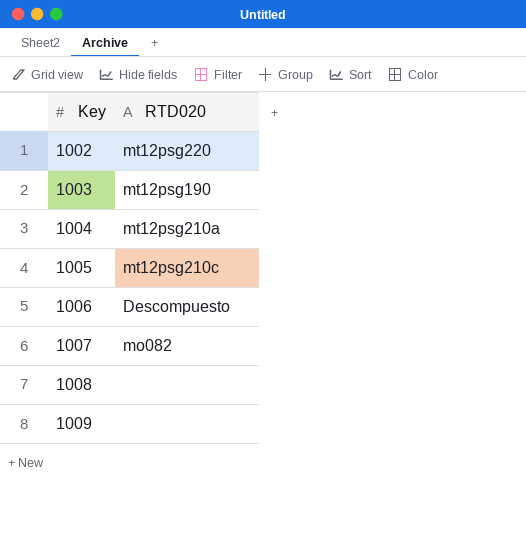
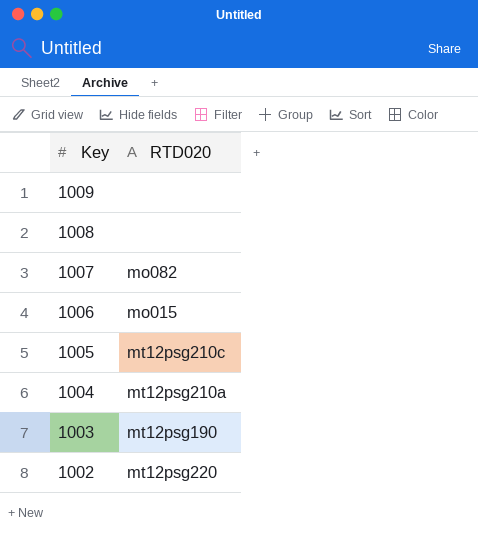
row order: Key ascending -> Key descending
1006 | RTD020: Descompuesto -> mo015

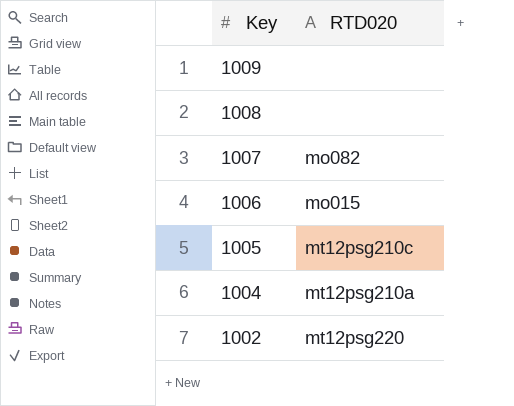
row 1003: mt12psg190 -> none

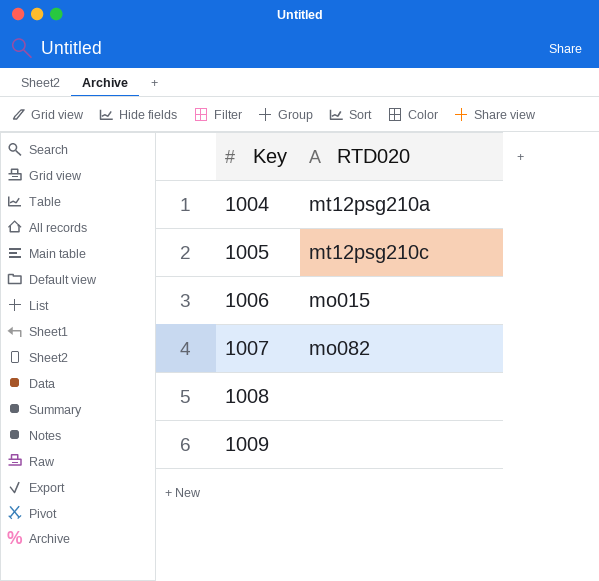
row order: Key descending -> Key ascending
row 1002: mt12psg220 -> none

